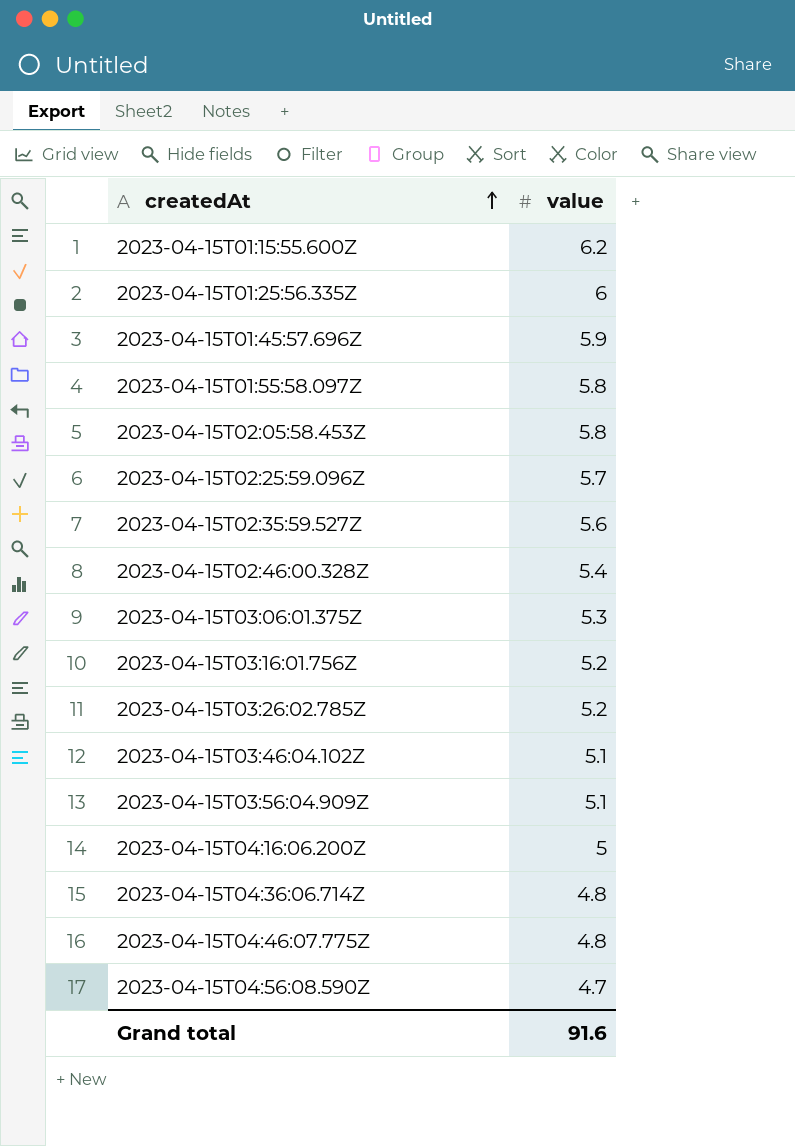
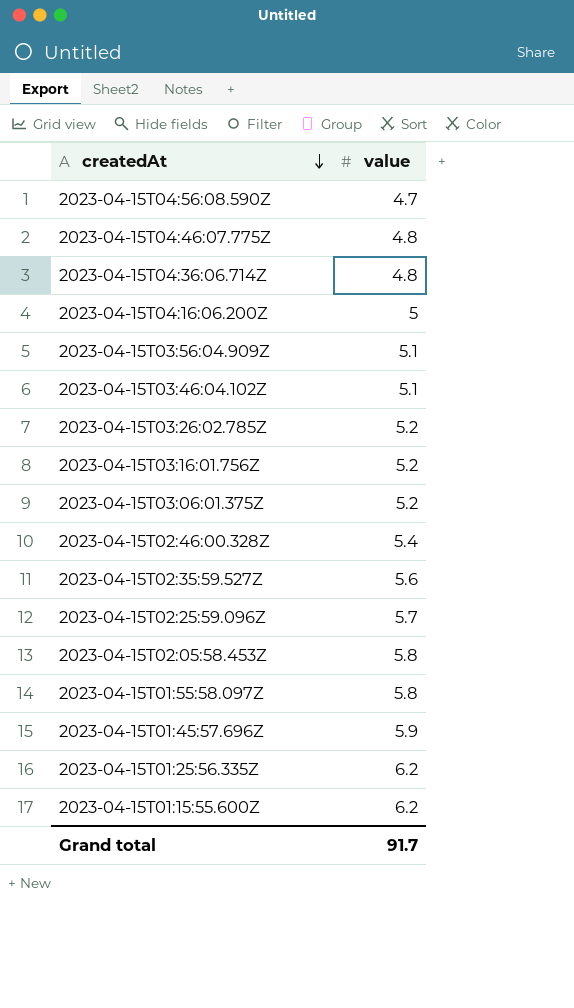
row order: createdAt ascending -> createdAt descending
2023-04-15T03:06:01.375Z | value: 5.3 -> 5.2
2023-04-15T01:25:56.335Z | value: 6 -> 6.2
Grand total | value: 91.6 -> 91.7

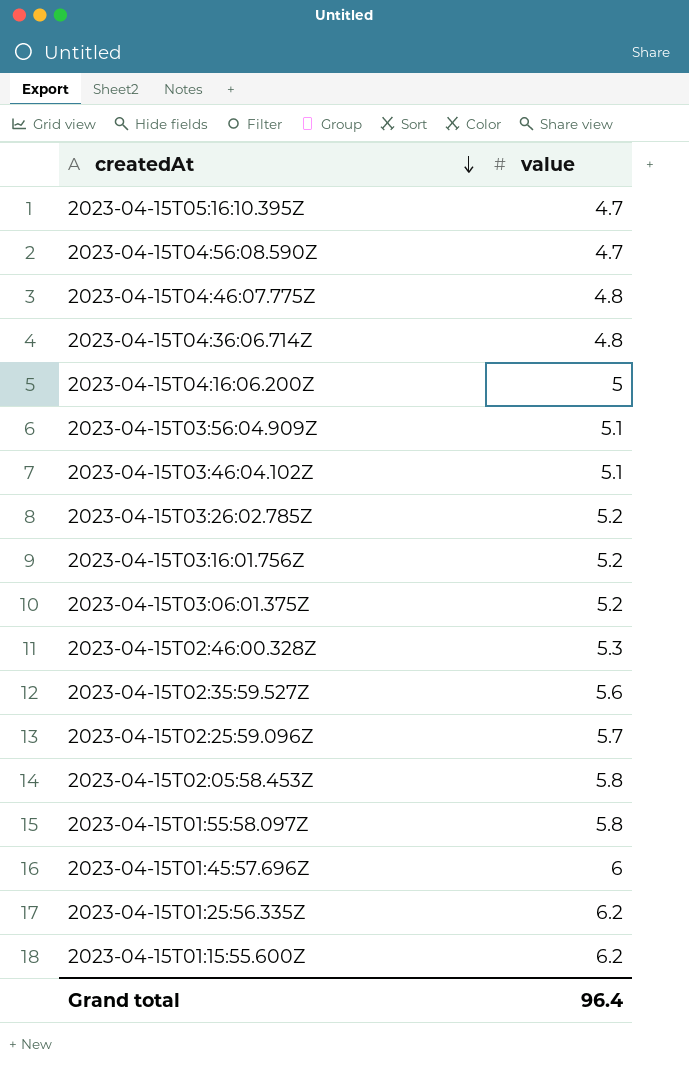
row 2023-04-15T05:16:10.395Z: none -> 4.7
2023-04-15T02:46:00.328Z | value: 5.4 -> 5.3
2023-04-15T01:45:57.696Z | value: 5.9 -> 6
Grand total | value: 91.7 -> 96.4

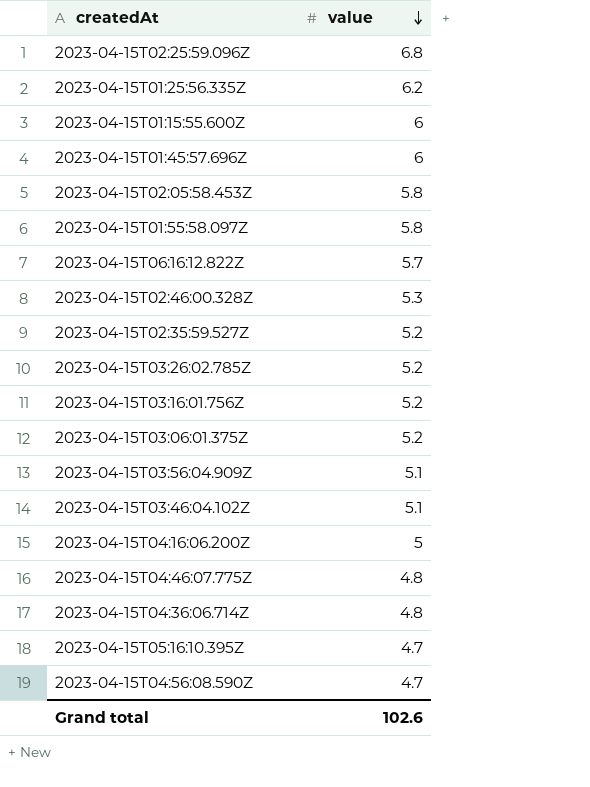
row order: createdAt descending -> value descending
2023-04-15T02:25:59.096Z | value: 5.7 -> 6.8
2023-04-15T01:15:55.600Z | value: 6.2 -> 6
row 2023-04-15T06:16:12.822Z: none -> 5.7
2023-04-15T02:35:59.527Z | value: 5.6 -> 5.2
Grand total | value: 96.4 -> 102.6

